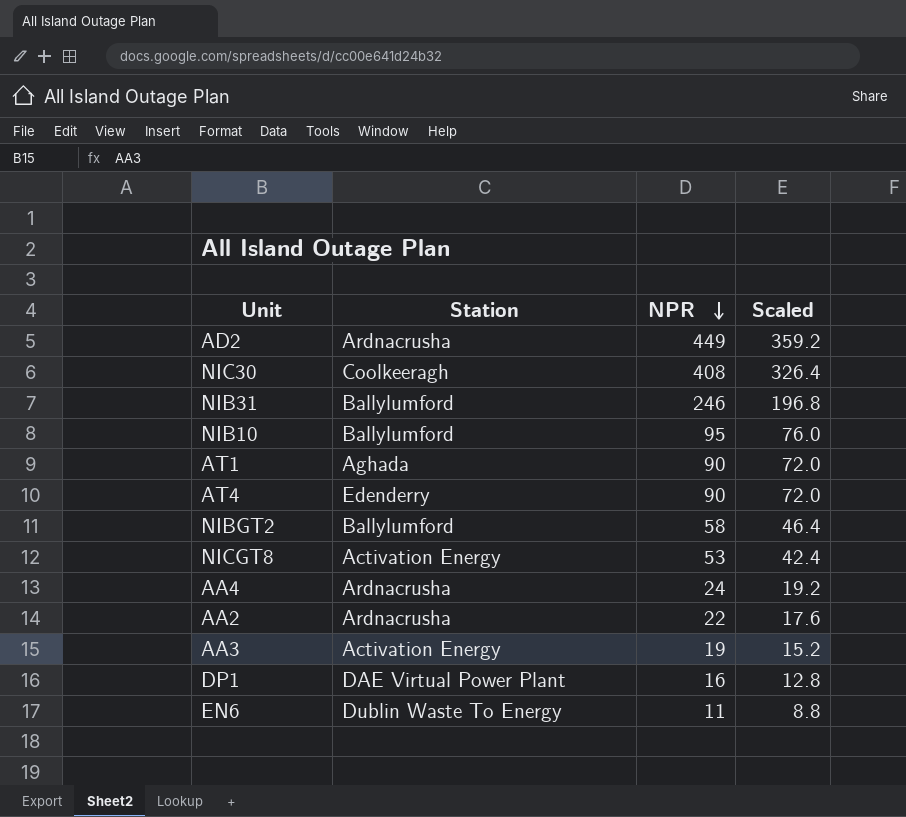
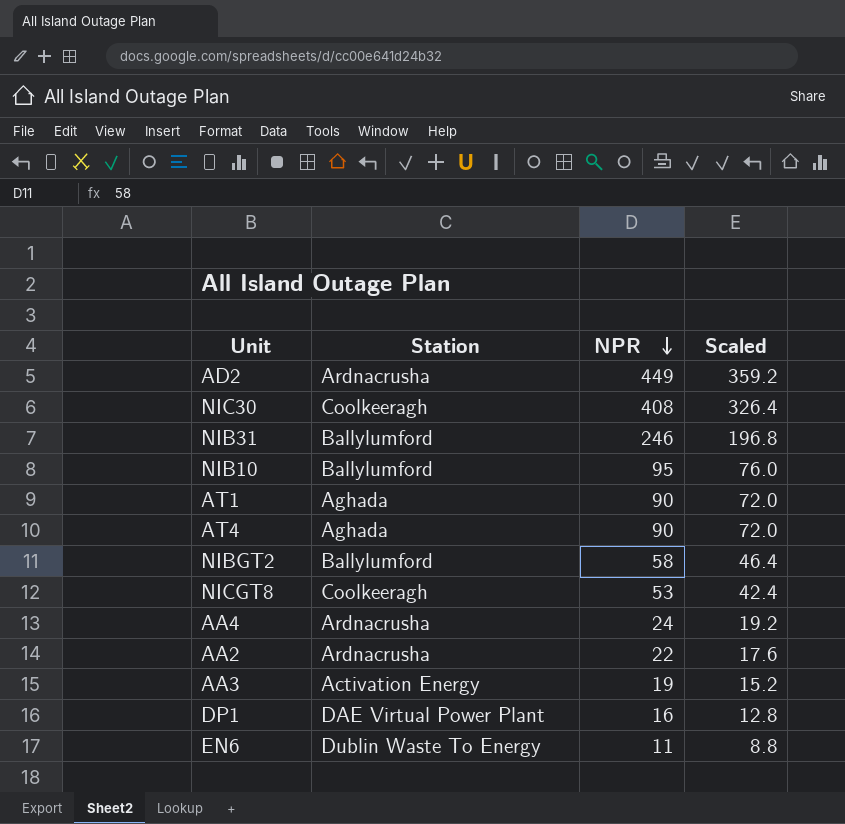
AT4 | Station: Edenderry -> Aghada
NICGT8 | Station: Activation Energy -> Coolkeeragh

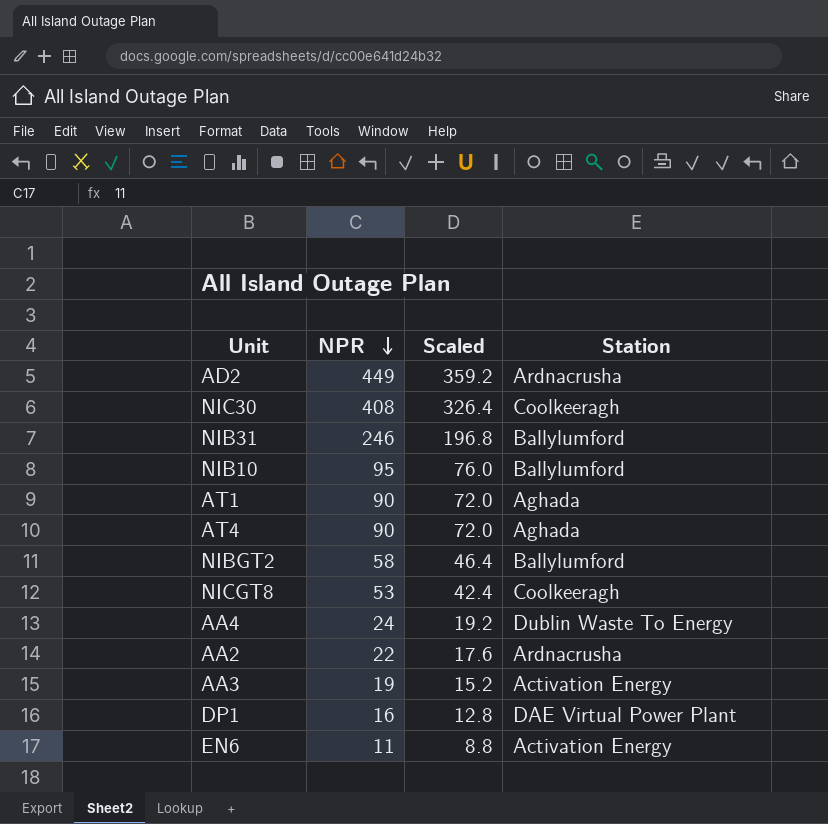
column Station | position: 2 -> 4
AA4 | Station: Ardnacrusha -> Dublin Waste To Energy
EN6 | Station: Dublin Waste To Energy -> Activation Energy

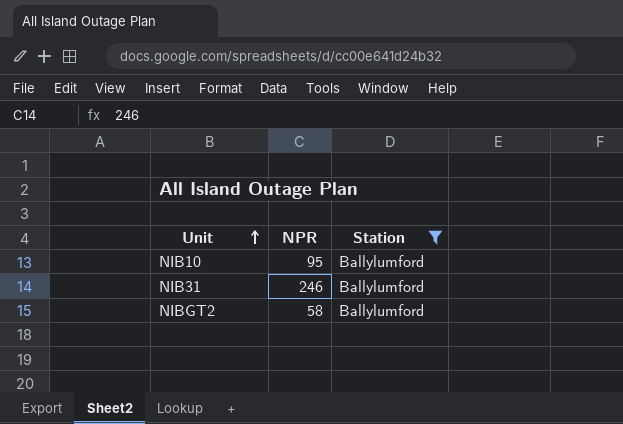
filter: none -> Station = Ballylumford
row order: NPR descending -> Unit ascending
column Scaled | formula: [NPR] * 0.8 -> none

